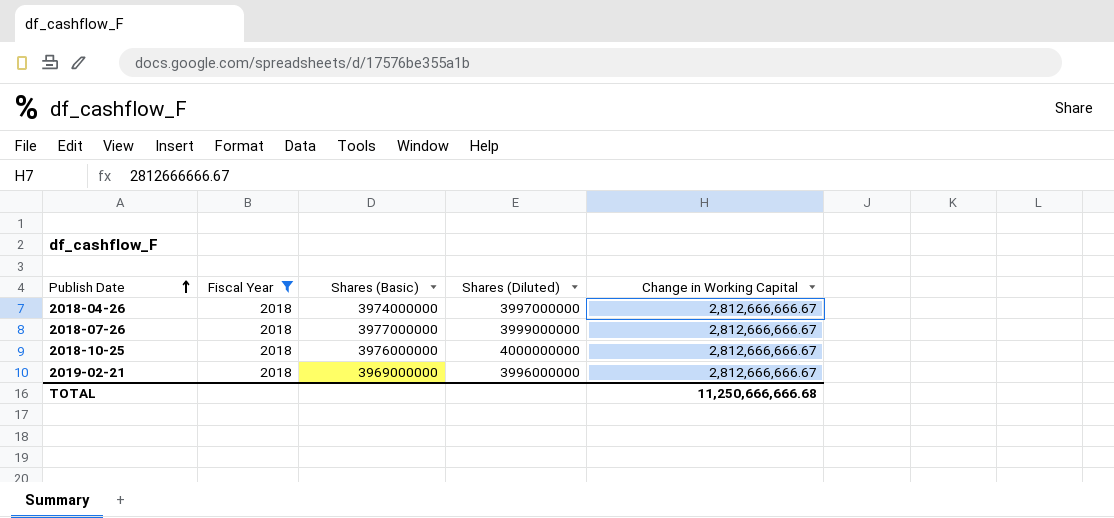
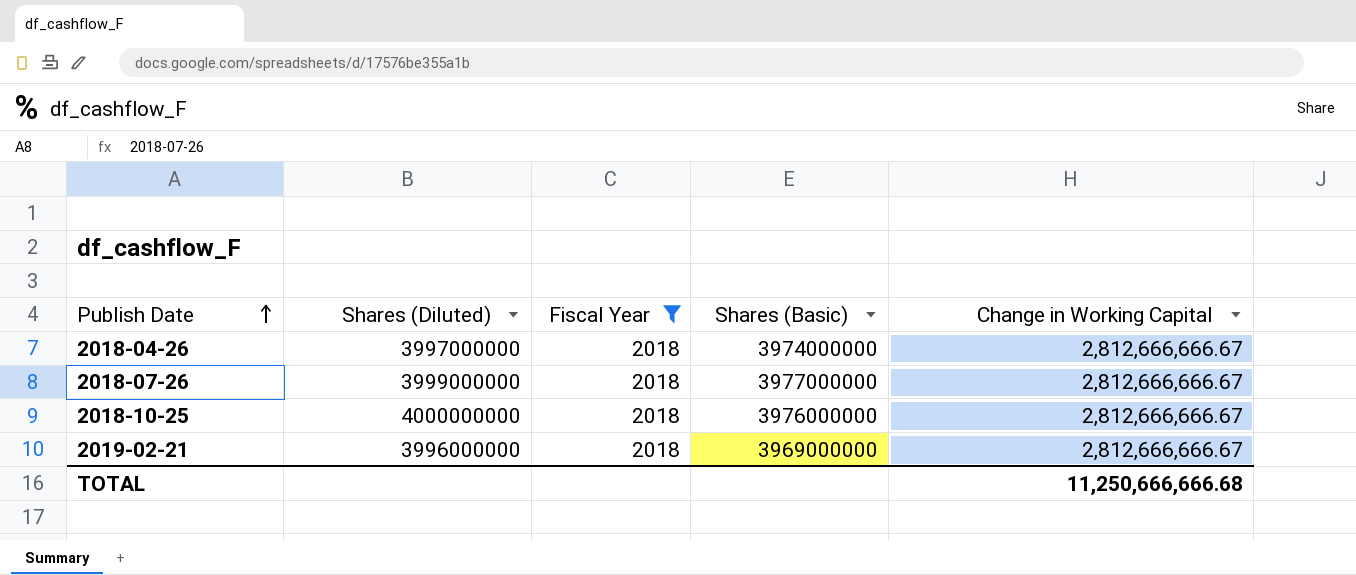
column Shares (Diluted) | position: 4 -> 2

